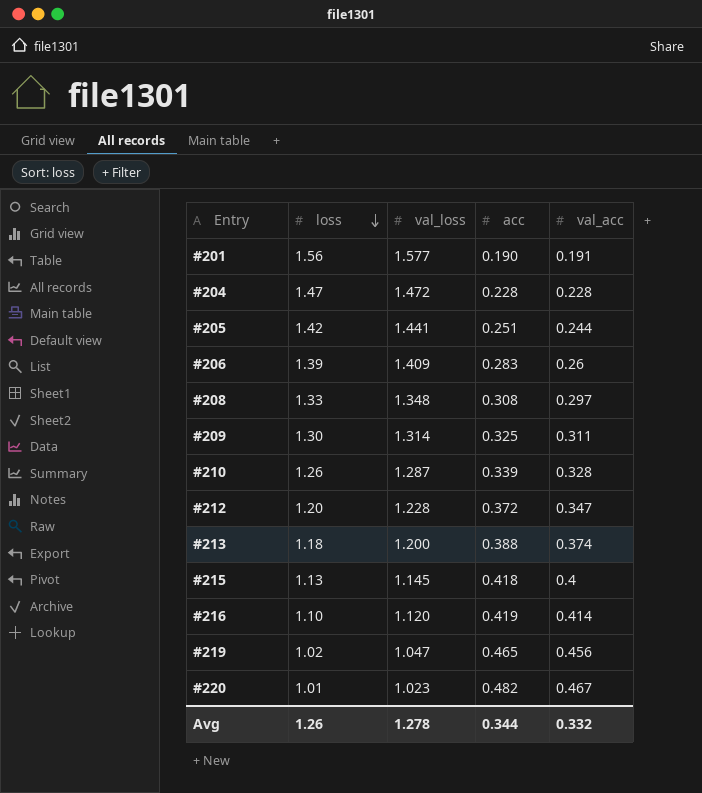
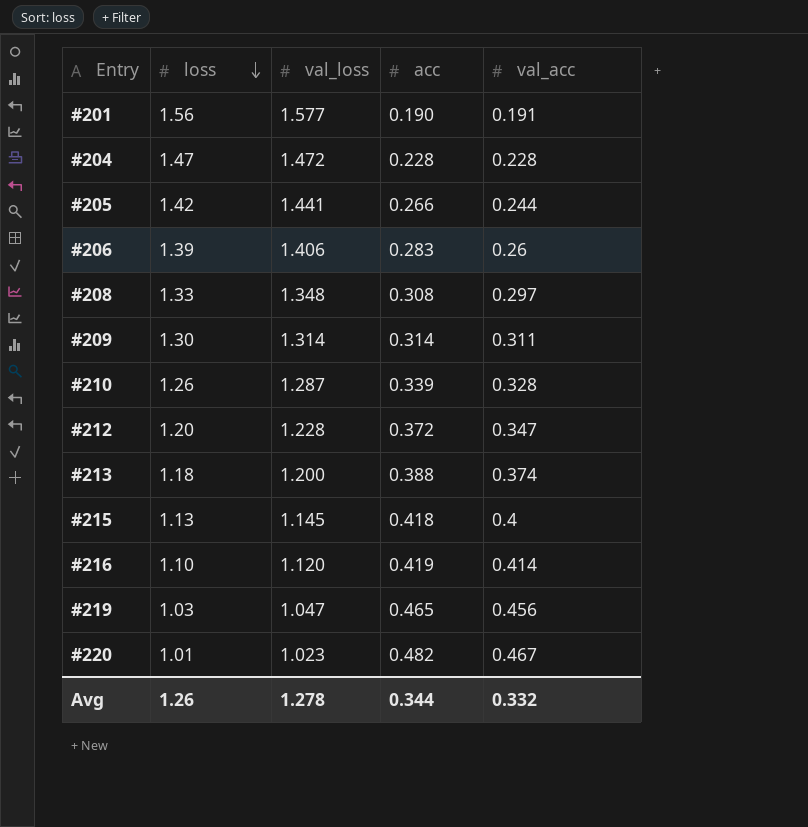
#205 | acc: 0.251 -> 0.266
#206 | val_loss: 1.409 -> 1.406
#209 | acc: 0.325 -> 0.314
#219 | loss: 1.02 -> 1.03

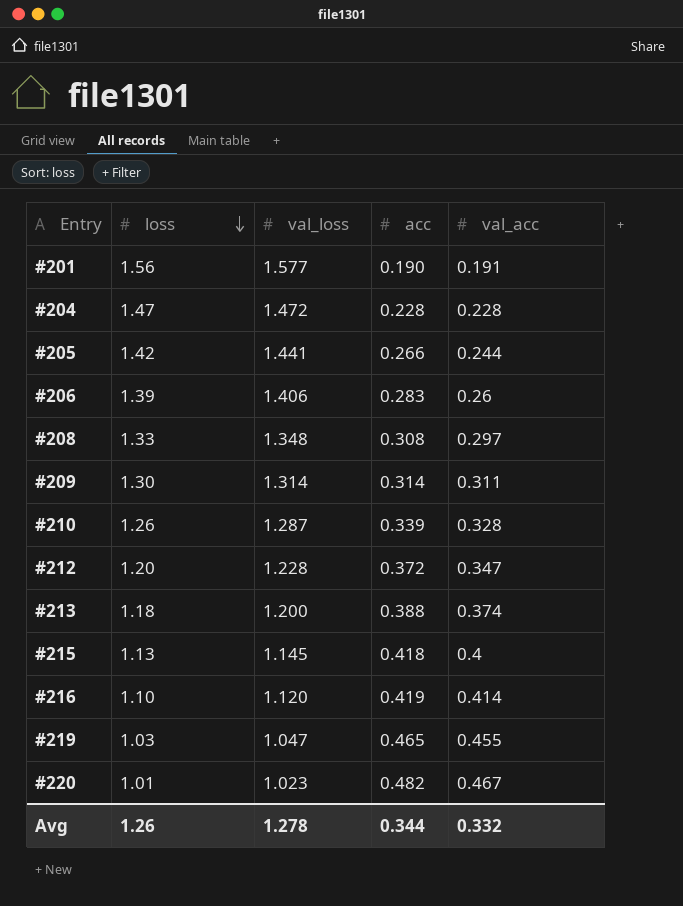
#219 | val_acc: 0.456 -> 0.455

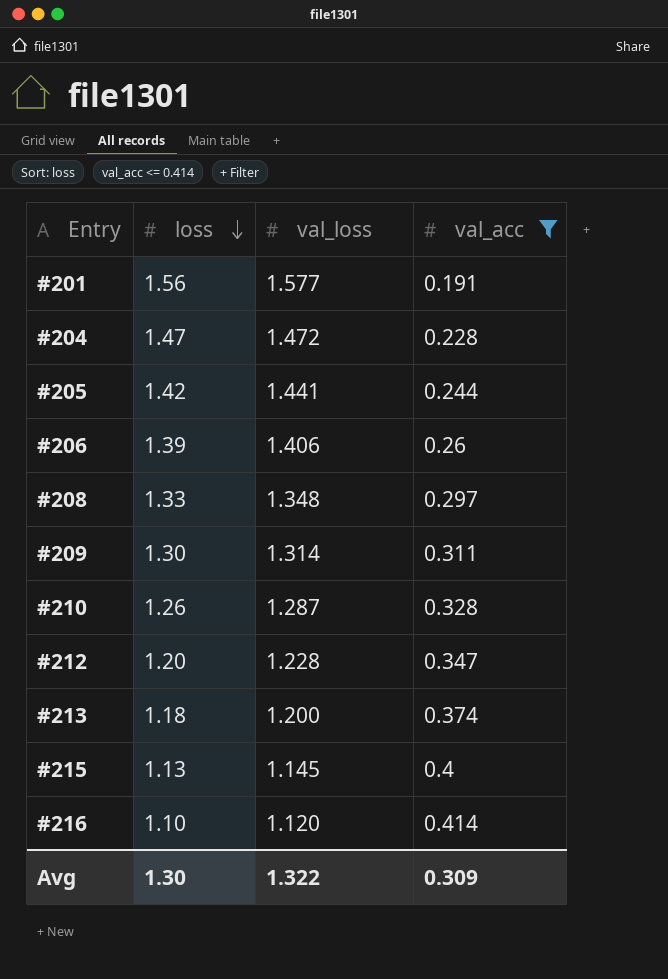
filter: none -> val_acc <= 0.414
column acc | position: 4 -> none
Avg | loss: 1.26 -> 1.30
Avg | val_loss: 1.278 -> 1.322
Avg | val_acc: 0.332 -> 0.309

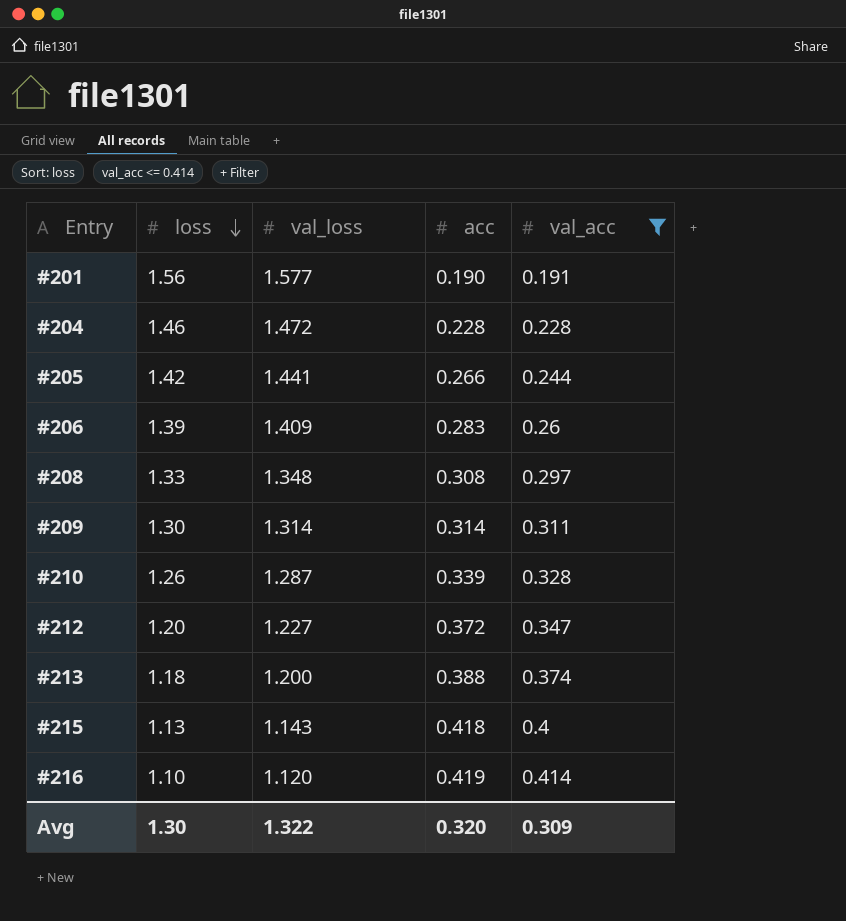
column acc | position: none -> 4
#204 | loss: 1.47 -> 1.46
#206 | val_loss: 1.406 -> 1.409
#212 | val_loss: 1.228 -> 1.227
#215 | val_loss: 1.145 -> 1.143

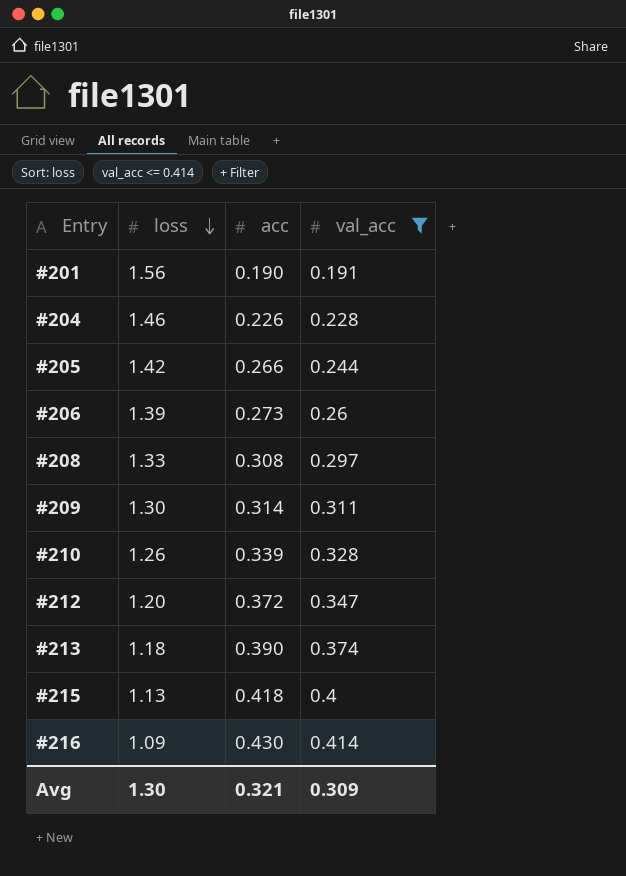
column val_loss | position: 3 -> none
#204 | acc: 0.228 -> 0.226
#206 | acc: 0.283 -> 0.273
#213 | acc: 0.388 -> 0.390
#216 | loss: 1.10 -> 1.09
#216 | acc: 0.419 -> 0.430
Avg | acc: 0.320 -> 0.321

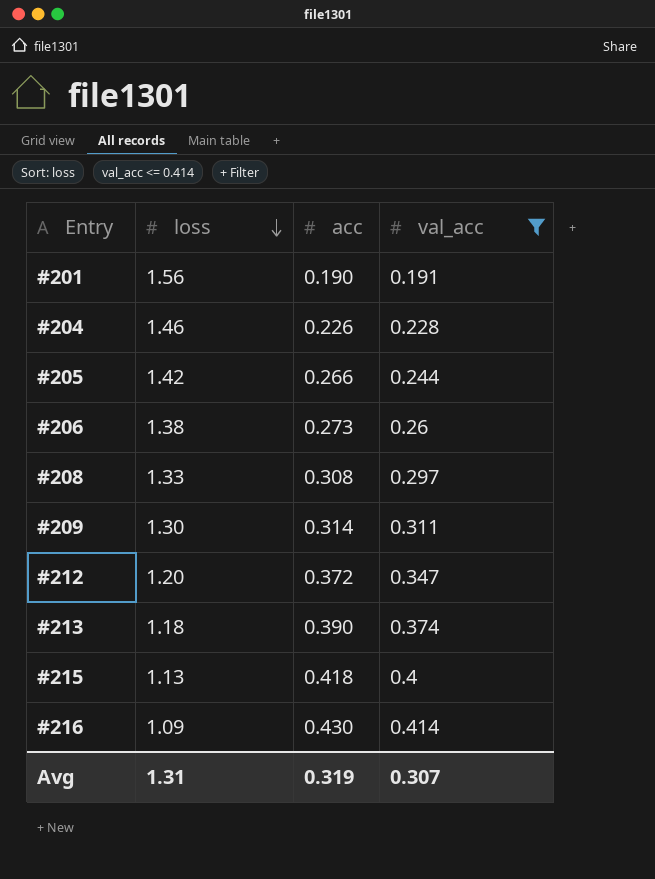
row #210: 1.26 | 0.339 | 0.328 -> none
#206 | loss: 1.39 -> 1.38
Avg | loss: 1.30 -> 1.31
Avg | acc: 0.321 -> 0.319
Avg | val_acc: 0.309 -> 0.307

